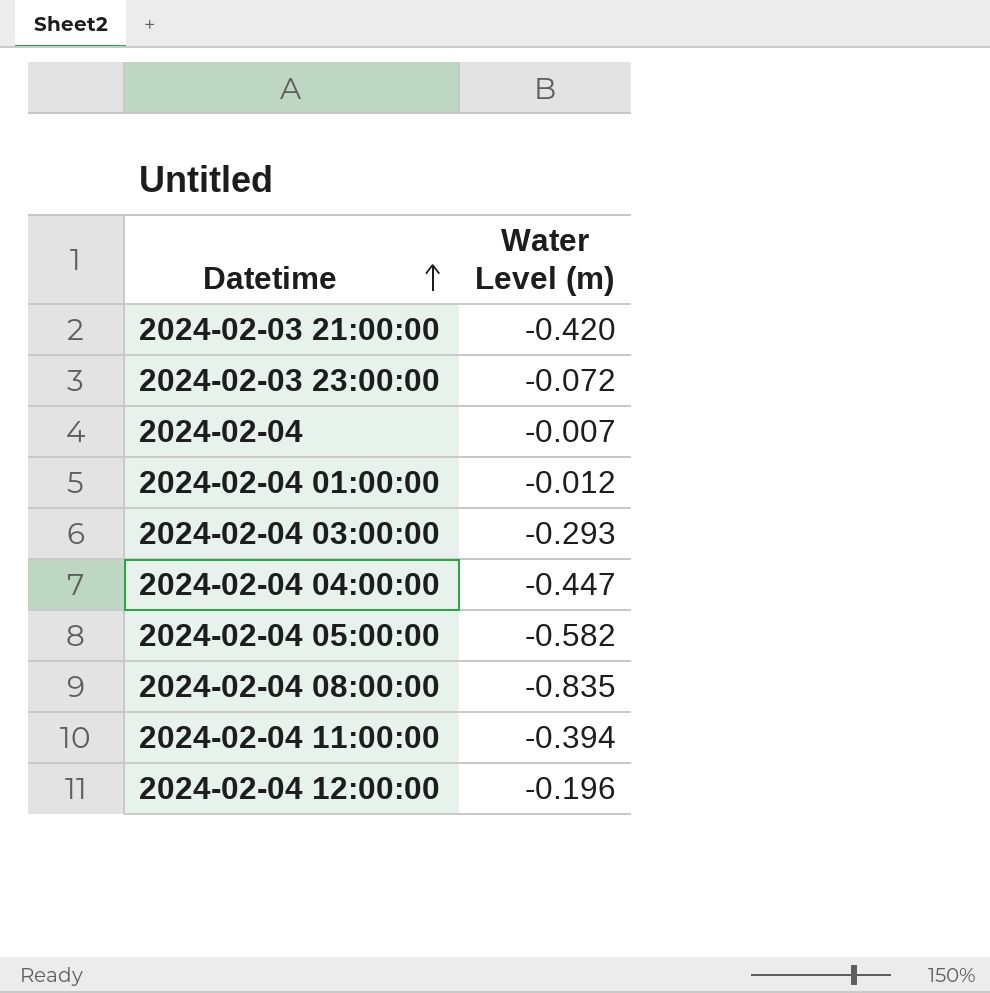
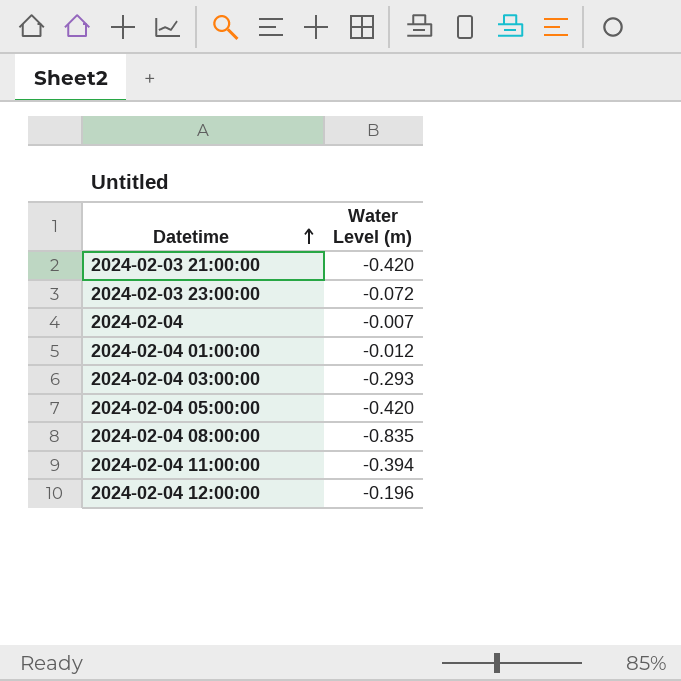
row 2024-02-04 04:00:00: -0.447 -> none
2024-02-04 05:00:00 | Water Level (m): -0.582 -> -0.420

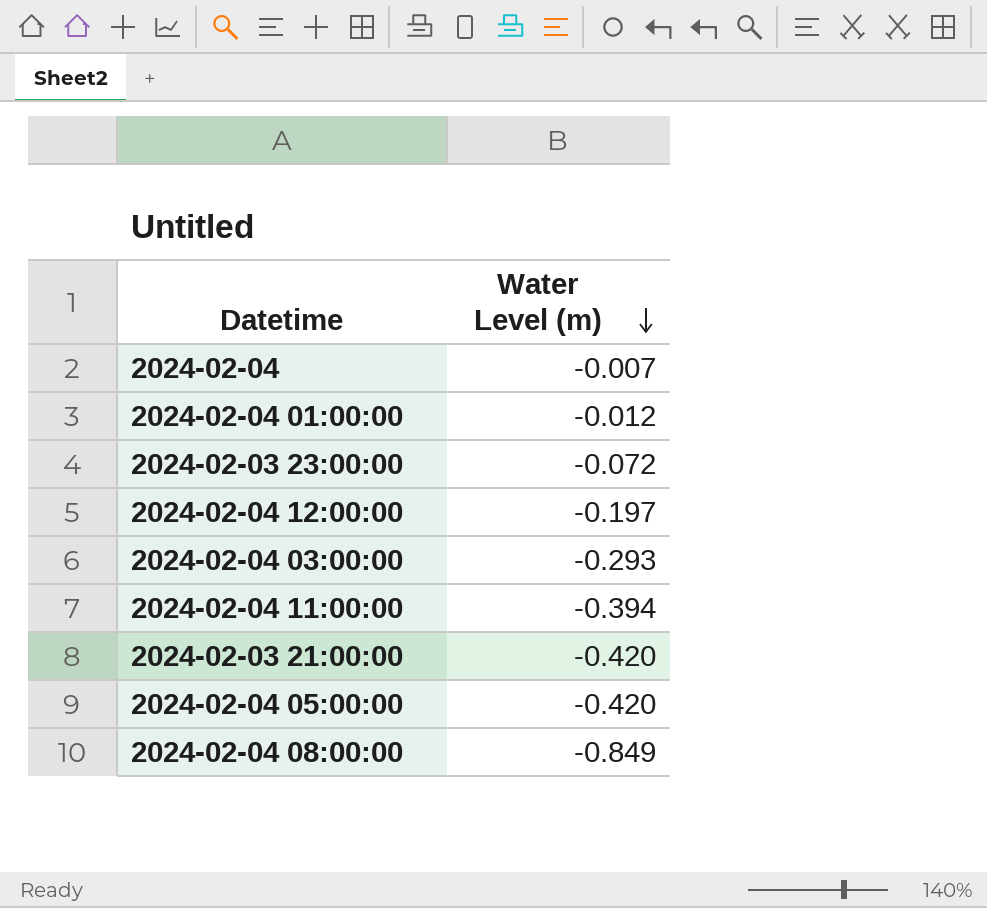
row order: Datetime ascending -> Water Level (m) descending
2024-02-04 12:00:00 | Water Level (m): -0.196 -> -0.197
2024-02-04 08:00:00 | Water Level (m): -0.835 -> -0.849

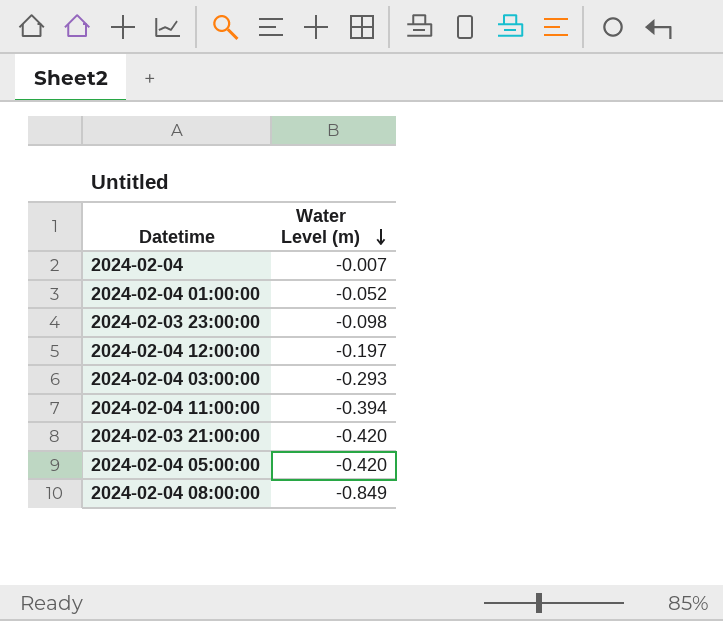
2024-02-04 01:00:00 | Water Level (m): -0.012 -> -0.052
2024-02-03 23:00:00 | Water Level (m): -0.072 -> -0.098

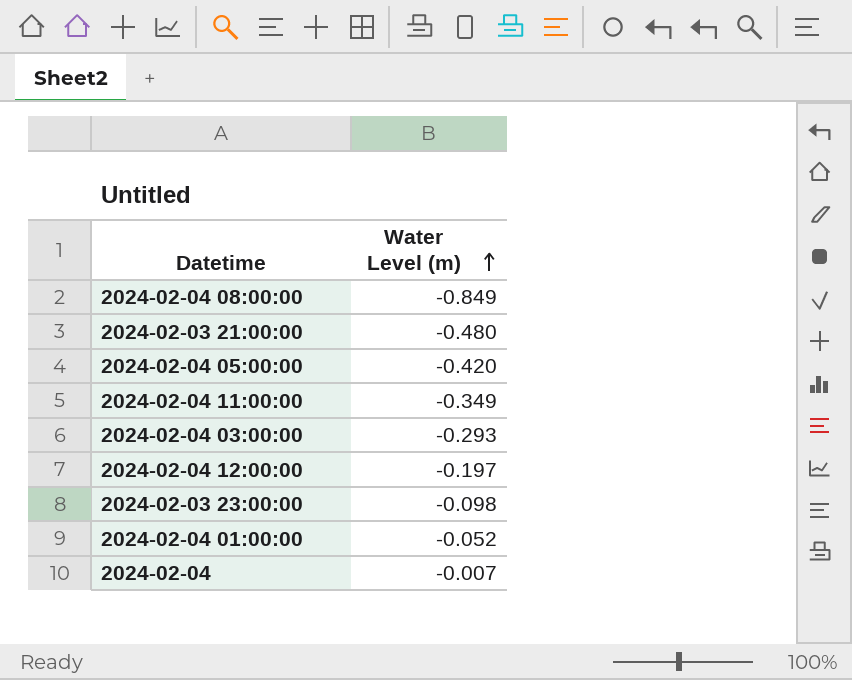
row order: Water Level (m) descending -> Water Level (m) ascending
2024-02-03 21:00:00 | Water Level (m): -0.420 -> -0.480
2024-02-04 11:00:00 | Water Level (m): -0.394 -> -0.349

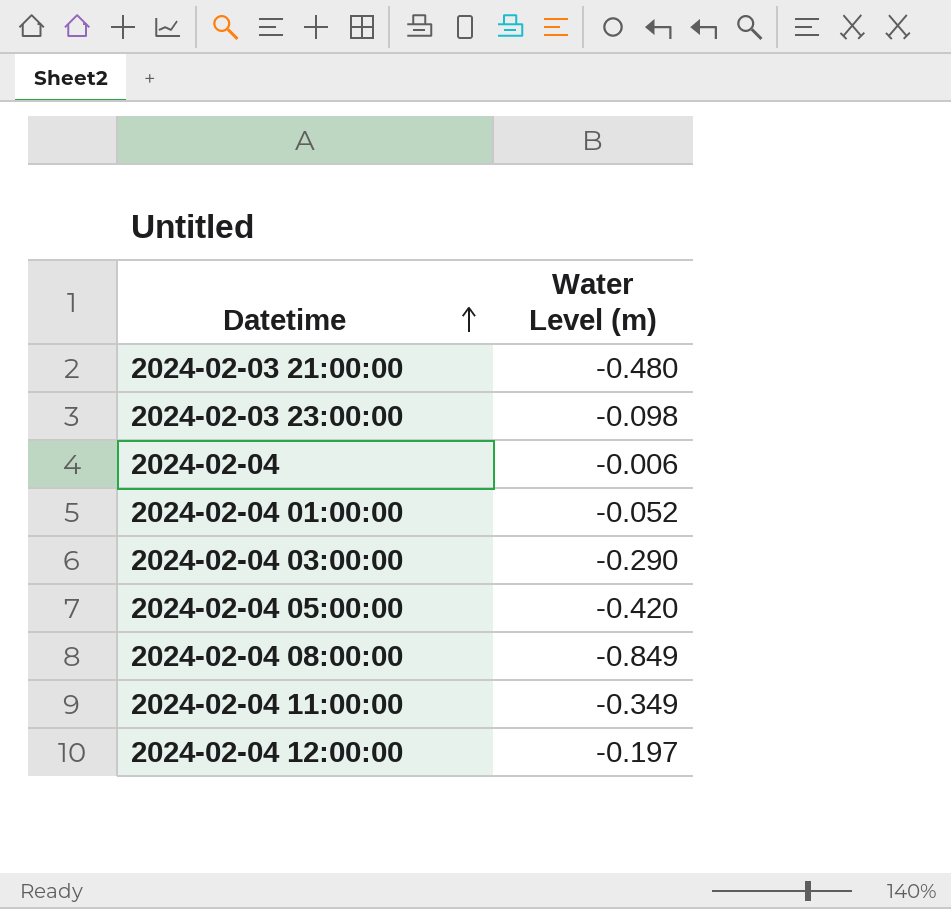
row order: Water Level (m) ascending -> Datetime ascending
2024-02-04 | Water Level (m): -0.007 -> -0.006
2024-02-04 03:00:00 | Water Level (m): -0.293 -> -0.290

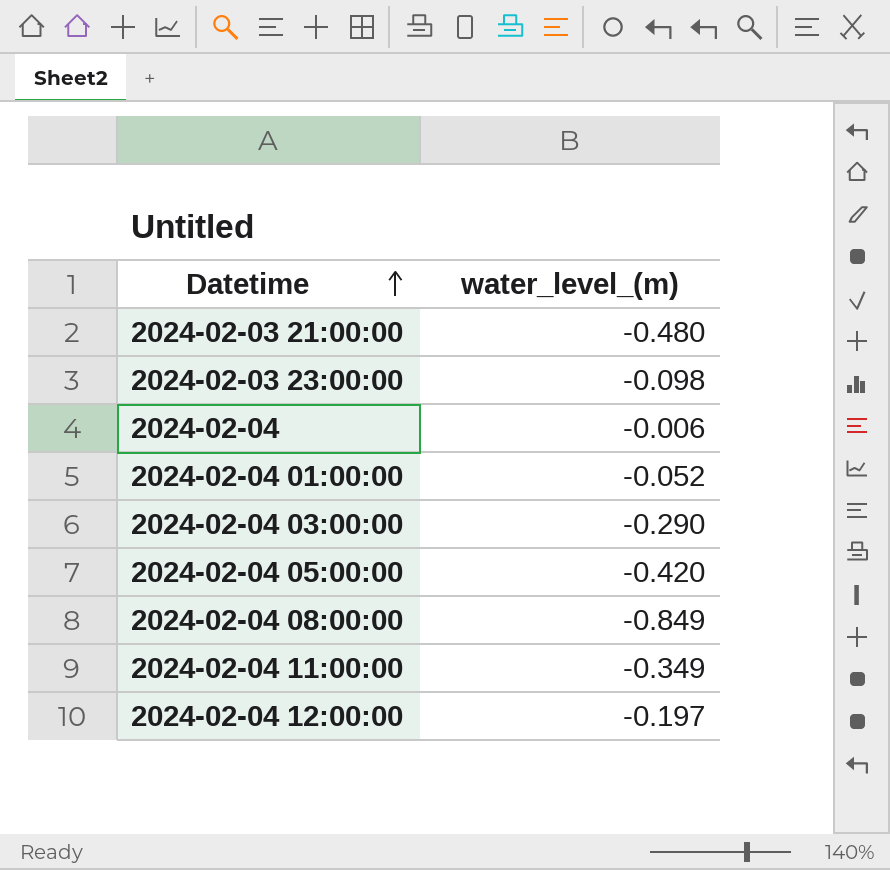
column name: Water Level (m) -> water_level_(m)

